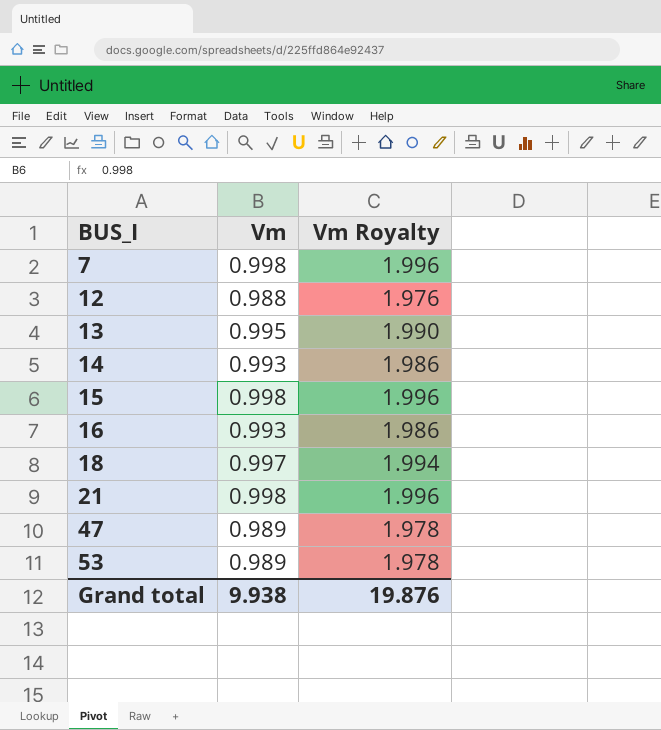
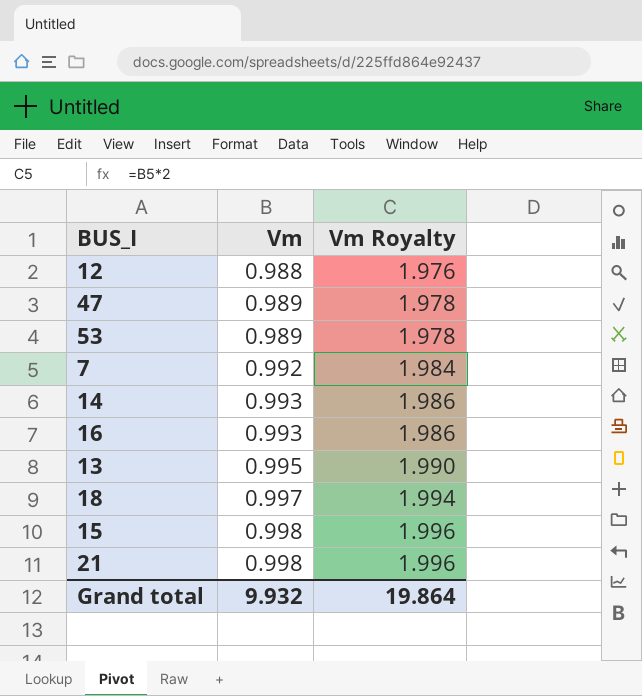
row order: BUS_I ascending -> Vm ascending
7 | Vm: 0.998 -> 0.992
7 | Vm Royalty: 1.996 -> 1.984
Grand total | Vm: 9.938 -> 9.932
Grand total | Vm Royalty: 19.876 -> 19.864

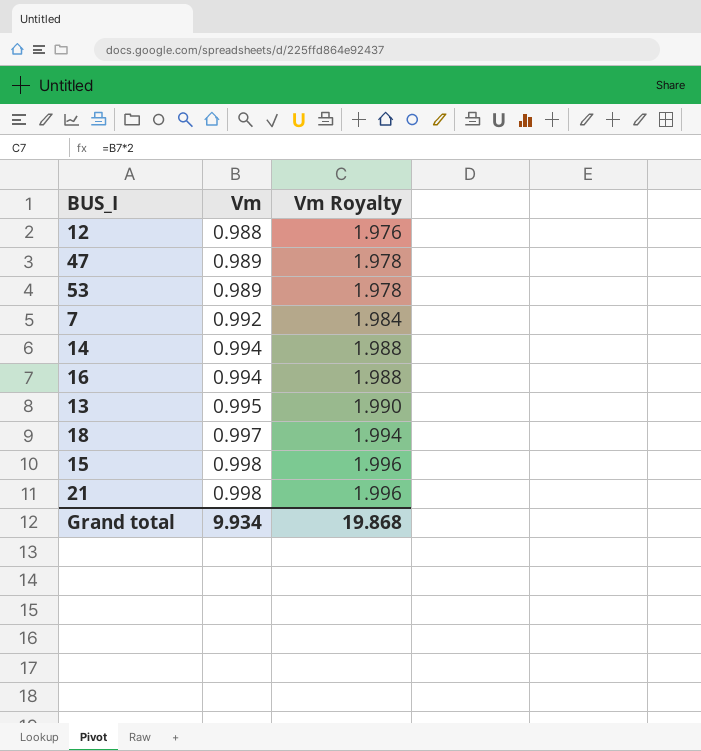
14 | Vm: 0.993 -> 0.994
14 | Vm Royalty: 1.986 -> 1.988
16 | Vm: 0.993 -> 0.994
16 | Vm Royalty: 1.986 -> 1.988
Grand total | Vm: 9.932 -> 9.934
Grand total | Vm Royalty: 19.864 -> 19.868

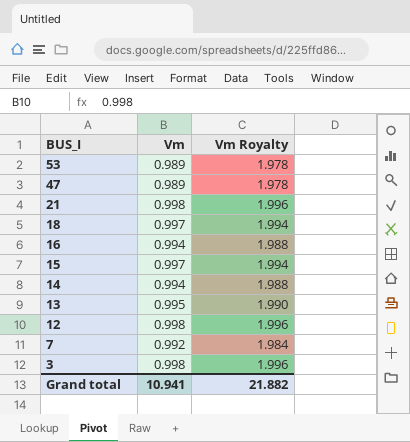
row order: Vm ascending -> BUS_I descending
15 | Vm: 0.998 -> 0.997
15 | Vm Royalty: 1.996 -> 1.994
12 | Vm: 0.988 -> 0.998
12 | Vm Royalty: 1.976 -> 1.996
row 3: none -> 0.998 | 1.996
Grand total | Vm: 9.934 -> 10.941
Grand total | Vm Royalty: 19.868 -> 21.882

